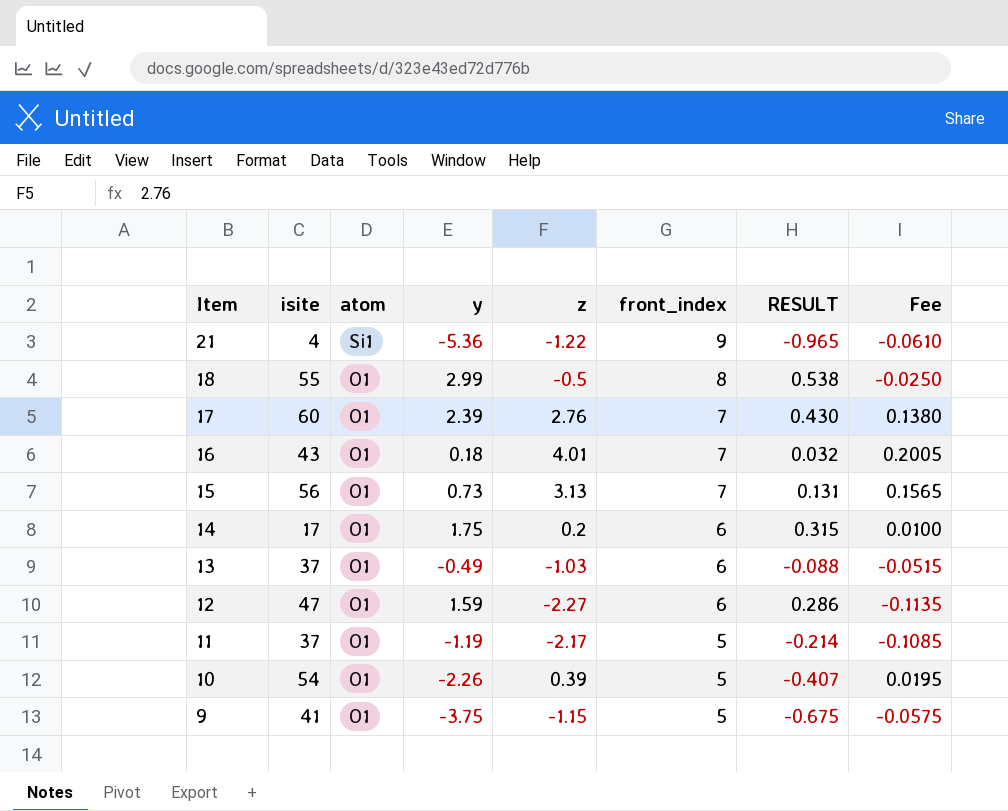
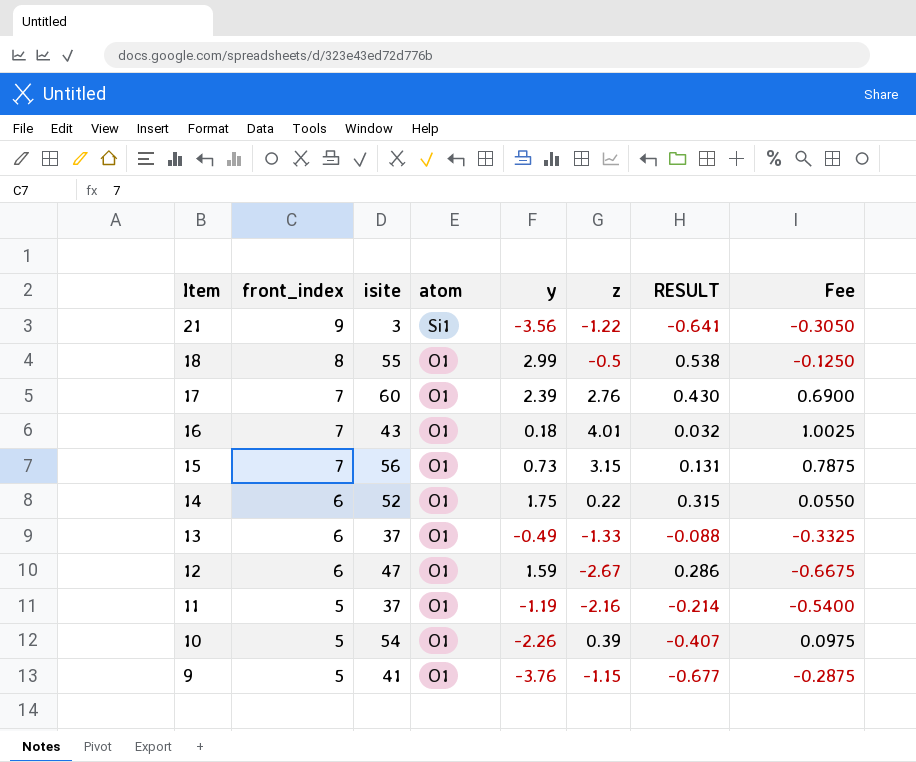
column front_index | position: 6 -> 2
column Fee | formula: [z] * 0.05 -> [z] * 0.25
21 | isite: 4 -> 3
21 | y: -5.36 -> -3.56
21 | RESULT: -0.965 -> -0.641
15 | z: 3.13 -> 3.15
14 | isite: 17 -> 52
14 | z: 0.2 -> 0.22
13 | z: -1.03 -> -1.33
12 | z: -2.27 -> -2.67
11 | z: -2.17 -> -2.16
9 | y: -3.75 -> -3.76
9 | RESULT: -0.675 -> -0.677

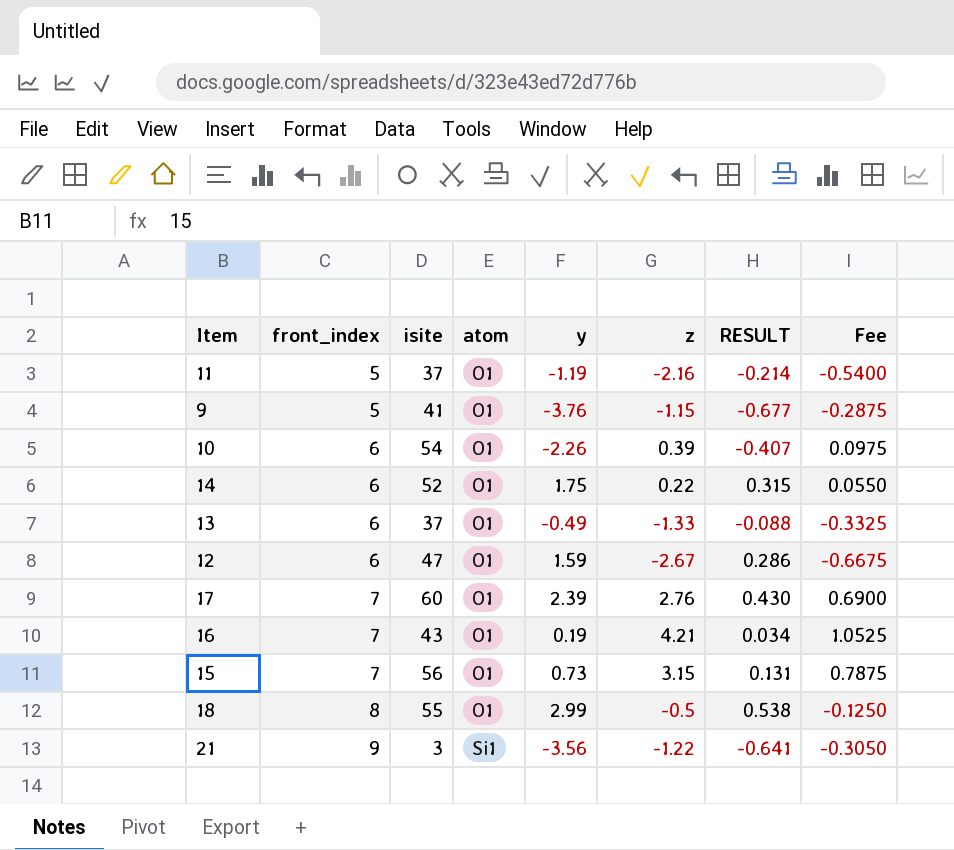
row order: Item descending -> front_index ascending
10 | front_index: 5 -> 6
16 | y: 0.18 -> 0.19
16 | z: 4.01 -> 4.21
16 | RESULT: 0.032 -> 0.034
16 | Fee: 1.0025 -> 1.0525

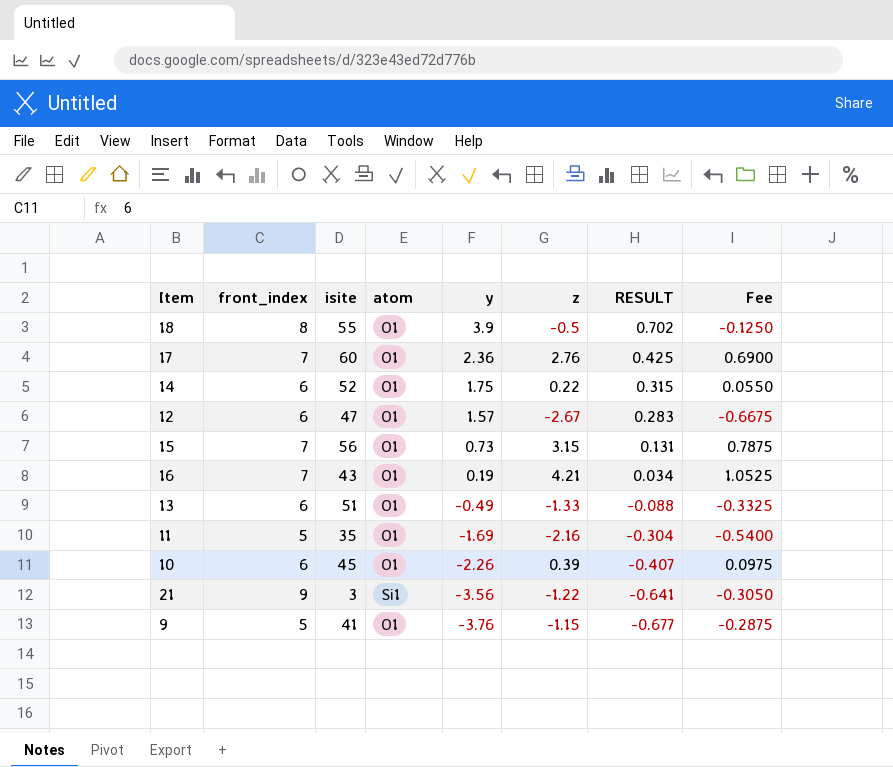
row order: front_index ascending -> y descending
18 | y: 2.99 -> 3.9
18 | RESULT: 0.538 -> 0.702
17 | y: 2.39 -> 2.36
17 | RESULT: 0.430 -> 0.425
12 | y: 1.59 -> 1.57
12 | RESULT: 0.286 -> 0.283
13 | isite: 37 -> 51
11 | isite: 37 -> 35
11 | y: -1.19 -> -1.69
11 | RESULT: -0.214 -> -0.304
10 | isite: 54 -> 45

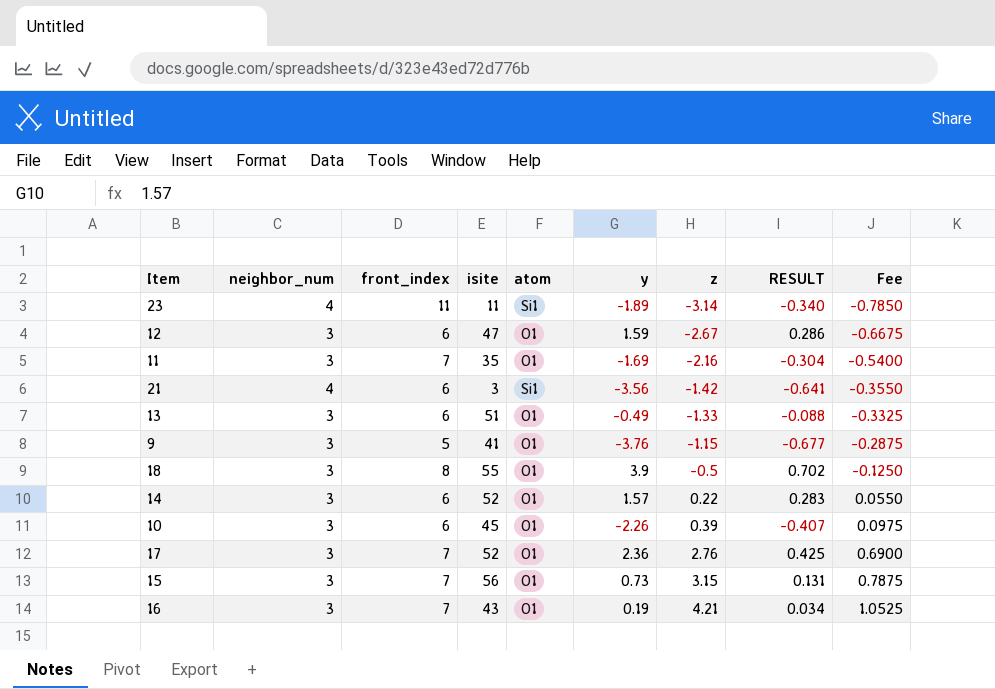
row order: y descending -> z ascending
column neighbor_num | position: none -> 2
row 23: none -> 4 | 11 | 11 | Si1 | -1.89 | -3.14 | -0.340 | -0.7850
12 | y: 1.57 -> 1.59
12 | RESULT: 0.283 -> 0.286
11 | front_index: 5 -> 7
21 | front_index: 9 -> 6
21 | z: -1.22 -> -1.42
21 | Fee: -0.3050 -> -0.3550
14 | y: 1.75 -> 1.57
14 | RESULT: 0.315 -> 0.283
17 | isite: 60 -> 52

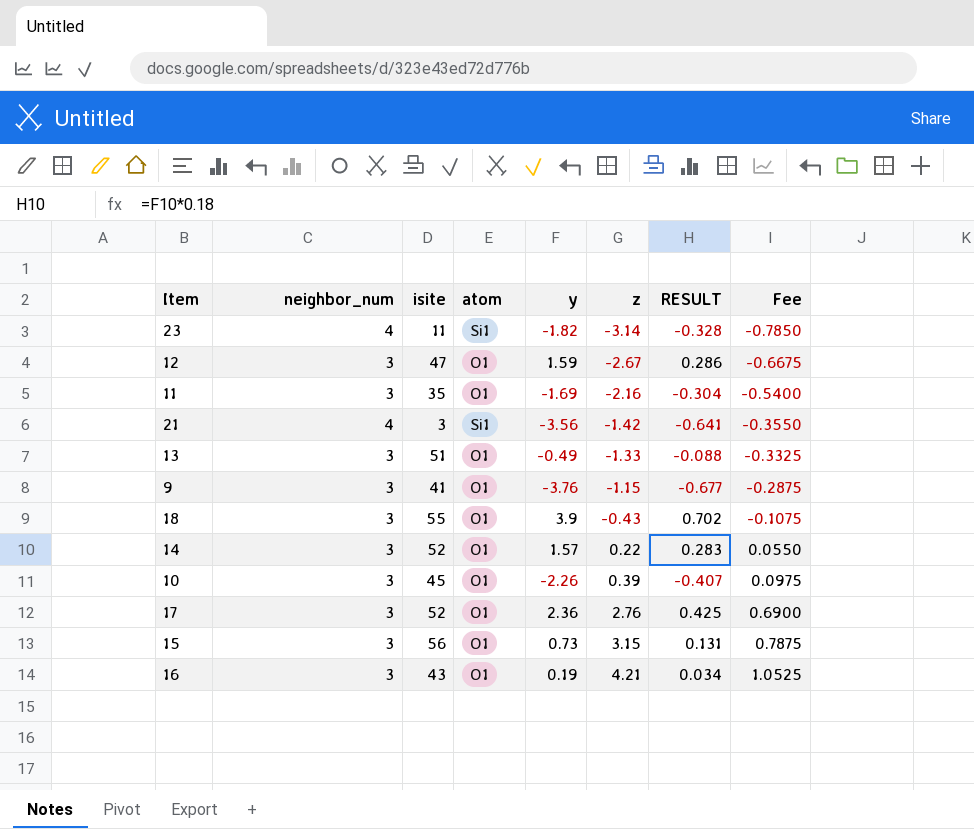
column front_index | position: 3 -> none
23 | y: -1.89 -> -1.82
23 | RESULT: -0.340 -> -0.328
18 | z: -0.5 -> -0.43
18 | Fee: -0.1250 -> -0.1075

